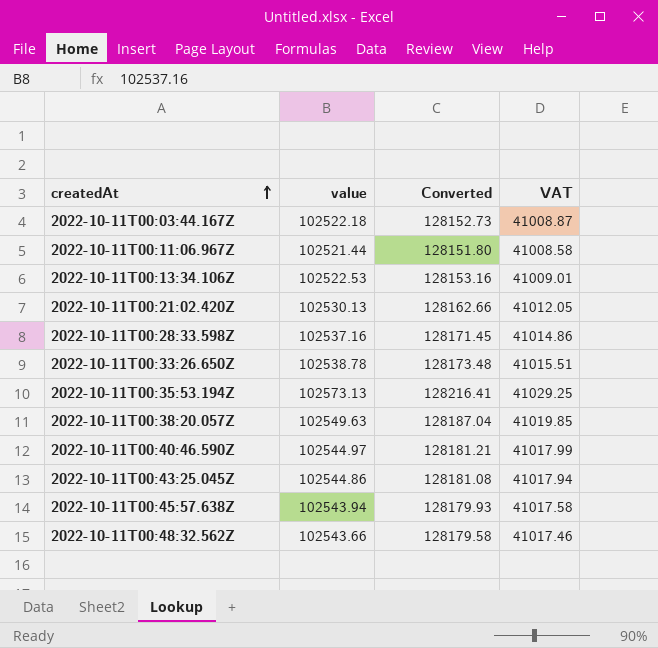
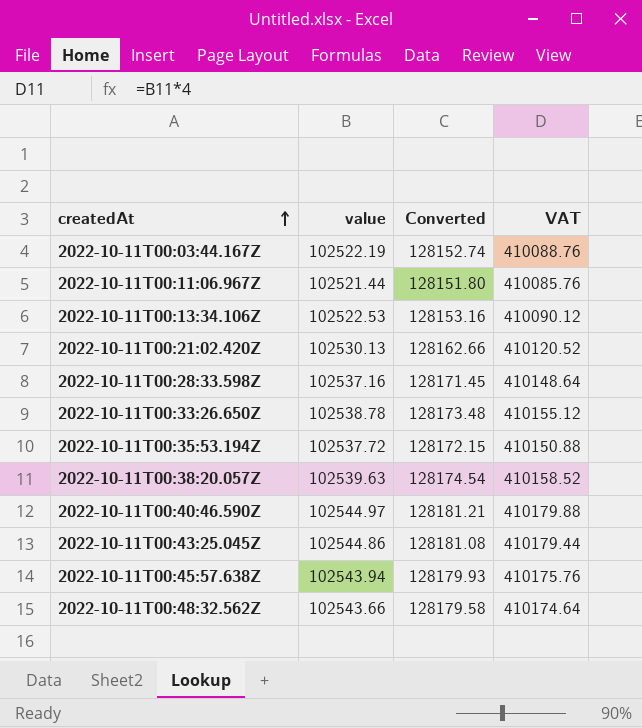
column VAT | formula: [value] * 0.4 -> [value] * 4
2022-10-11T00:03:44.167Z | value: 102522.18 -> 102522.19
2022-10-11T00:03:44.167Z | Converted: 128152.73 -> 128152.74
2022-10-11T00:35:53.194Z | value: 102573.13 -> 102537.72
2022-10-11T00:35:53.194Z | Converted: 128216.41 -> 128172.15
2022-10-11T00:38:20.057Z | value: 102549.63 -> 102539.63
2022-10-11T00:38:20.057Z | Converted: 128187.04 -> 128174.54

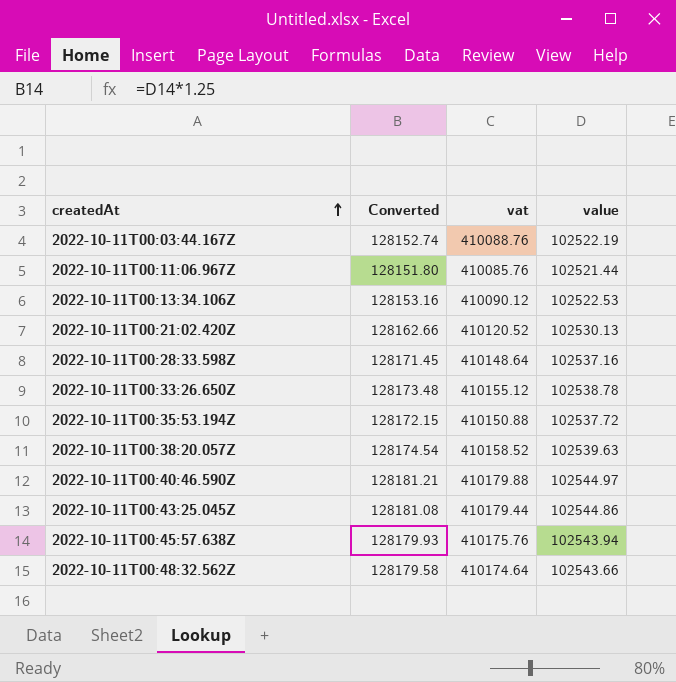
column name: VAT -> vat
column value | position: 2 -> 4

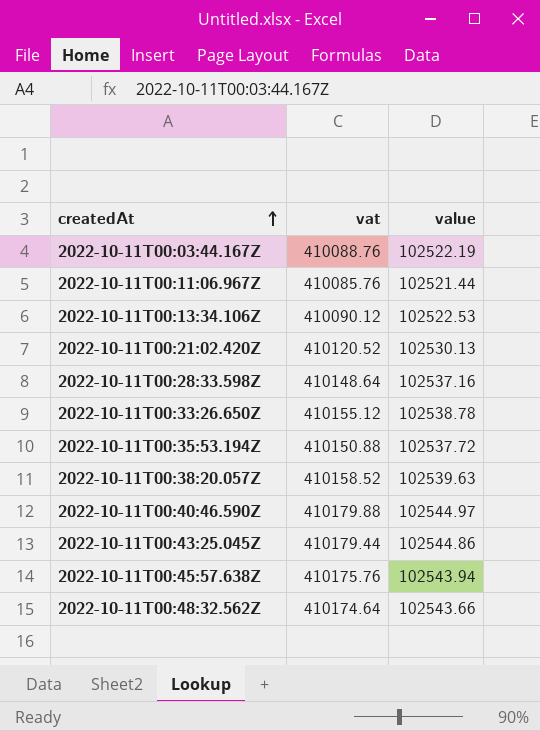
column Converted | formula: [value] * 1.25 -> none

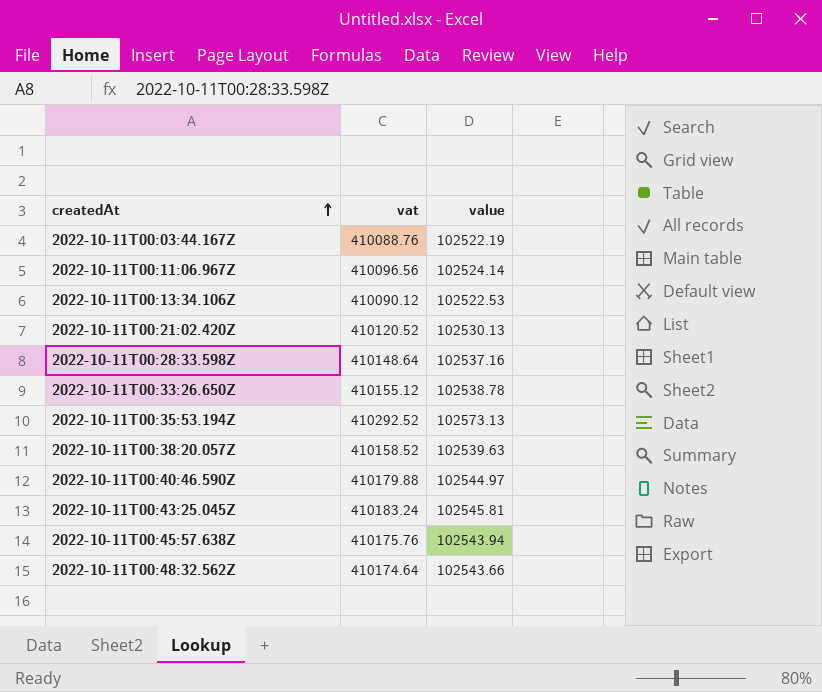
2022-10-11T00:11:06.967Z | vat: 410085.76 -> 410096.56
2022-10-11T00:11:06.967Z | value: 102521.44 -> 102524.14
2022-10-11T00:35:53.194Z | vat: 410150.88 -> 410292.52
2022-10-11T00:35:53.194Z | value: 102537.72 -> 102573.13
2022-10-11T00:43:25.045Z | vat: 410179.44 -> 410183.24
2022-10-11T00:43:25.045Z | value: 102544.86 -> 102545.81

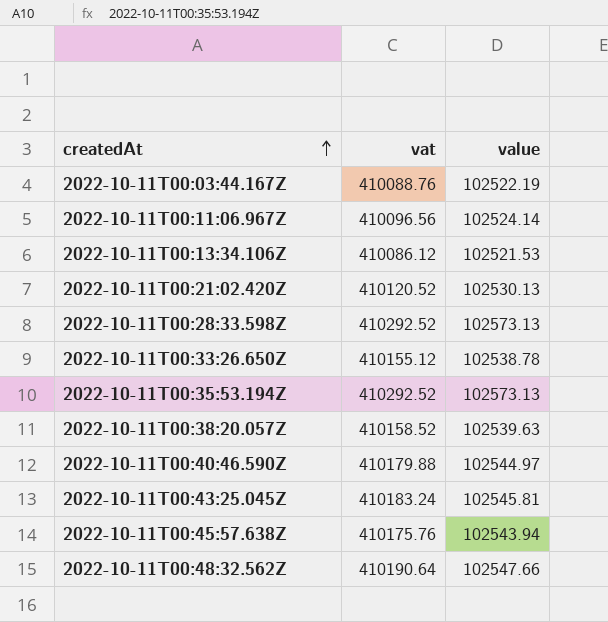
2022-10-11T00:13:34.106Z | vat: 410090.12 -> 410086.12
2022-10-11T00:13:34.106Z | value: 102522.53 -> 102521.53
2022-10-11T00:28:33.598Z | vat: 410148.64 -> 410292.52
2022-10-11T00:28:33.598Z | value: 102537.16 -> 102573.13
2022-10-11T00:48:32.562Z | vat: 410174.64 -> 410190.64
2022-10-11T00:48:32.562Z | value: 102543.66 -> 102547.66

